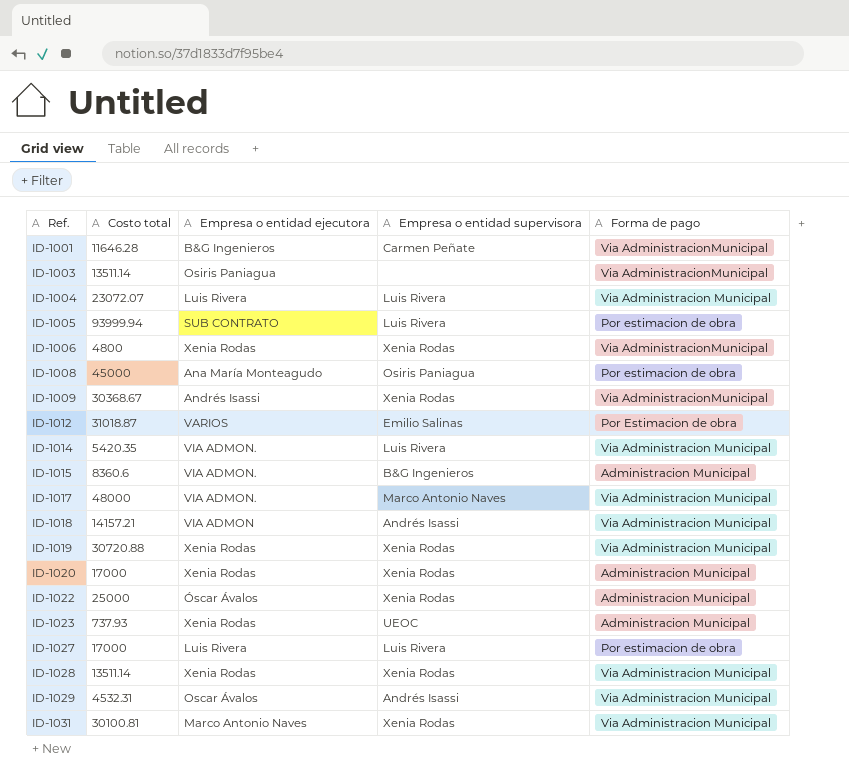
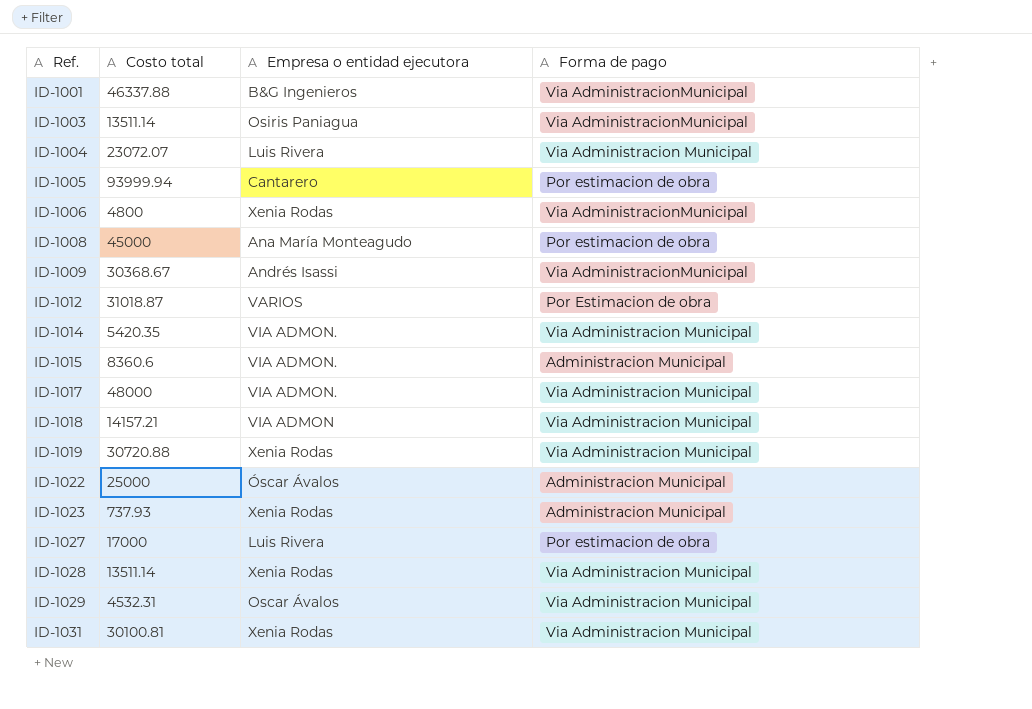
column Empresa o entidad supervisora | position: 4 -> none
row ID-1020: 17000 | Xenia Rodas | Xenia Rodas | Administracion Municipal -> none
ID-1001 | Costo total: 11646.28 -> 46337.88
ID-1005 | Empresa o entidad ejecutora: SUB CONTRATO -> Cantarero
ID-1031 | Empresa o entidad ejecutora: Marco Antonio Naves -> Xenia Rodas

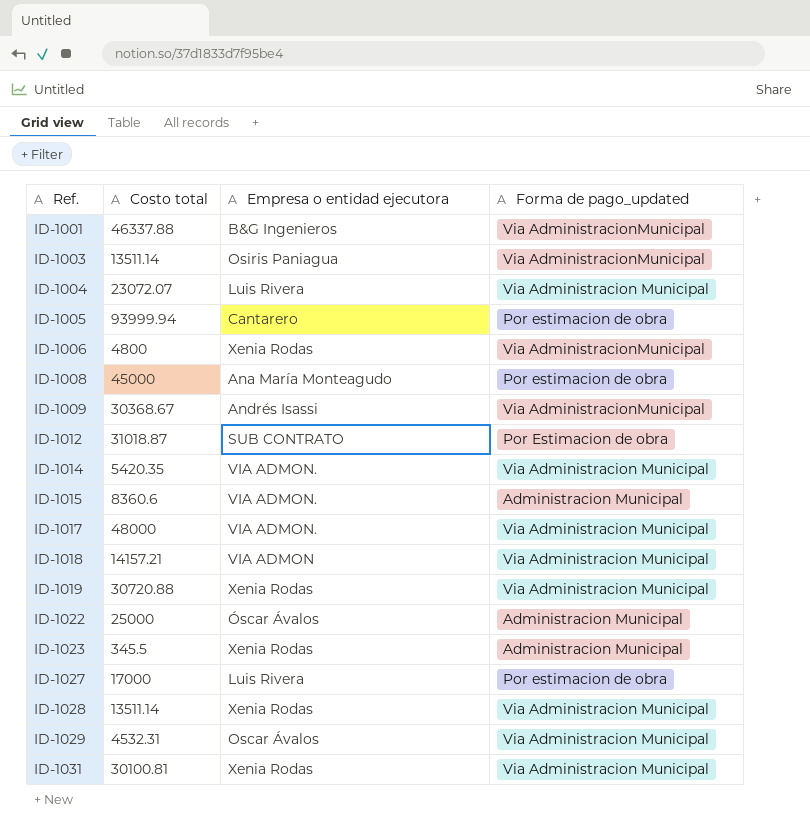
column name: Forma de pago -> Forma de pago_updated
ID-1012 | Empresa o entidad ejecutora: VARIOS -> SUB CONTRATO
ID-1023 | Costo total: 737.93 -> 345.5

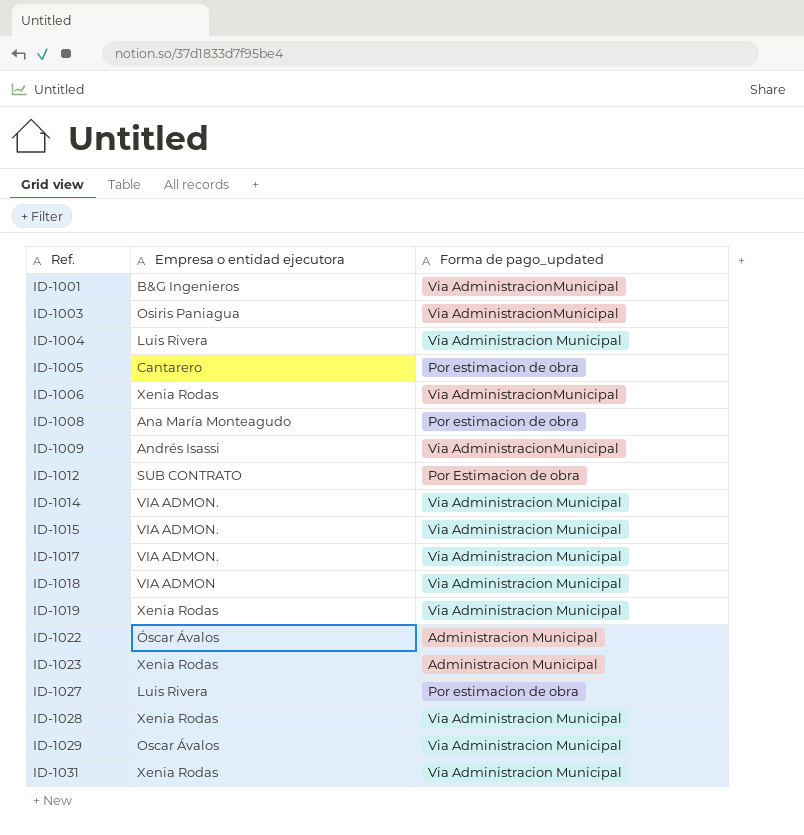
column Costo total | position: 2 -> none
ID-1015 | Forma de pago_updated: Administracion Municipal -> Via Administracion Municipal

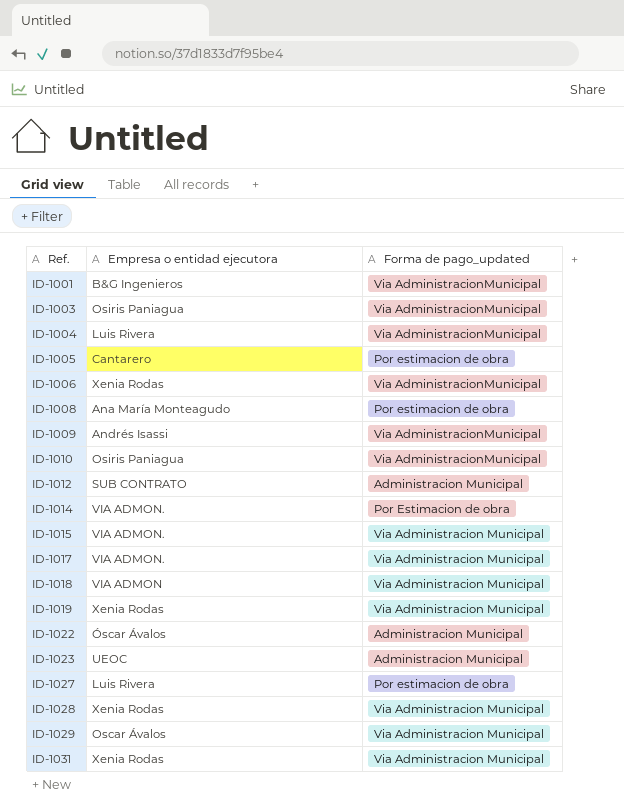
ID-1004 | Forma de pago_updated: Via Administracion Municipal -> Via AdministracionMunicipal
row ID-1010: none -> Osiris Paniagua | Via AdministracionMunicipal
ID-1012 | Forma de pago_updated: Por Estimacion de obra -> Administracion Municipal
ID-1014 | Forma de pago_updated: Via Administracion Municipal -> Por Estimacion de obra
ID-1023 | Empresa o entidad ejecutora: Xenia Rodas -> UEOC

